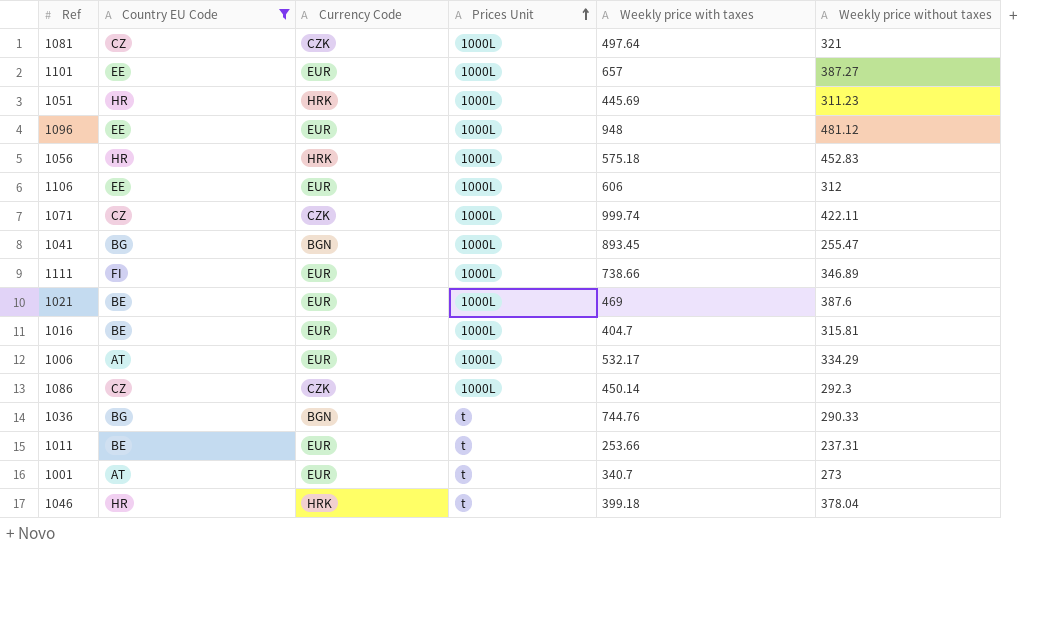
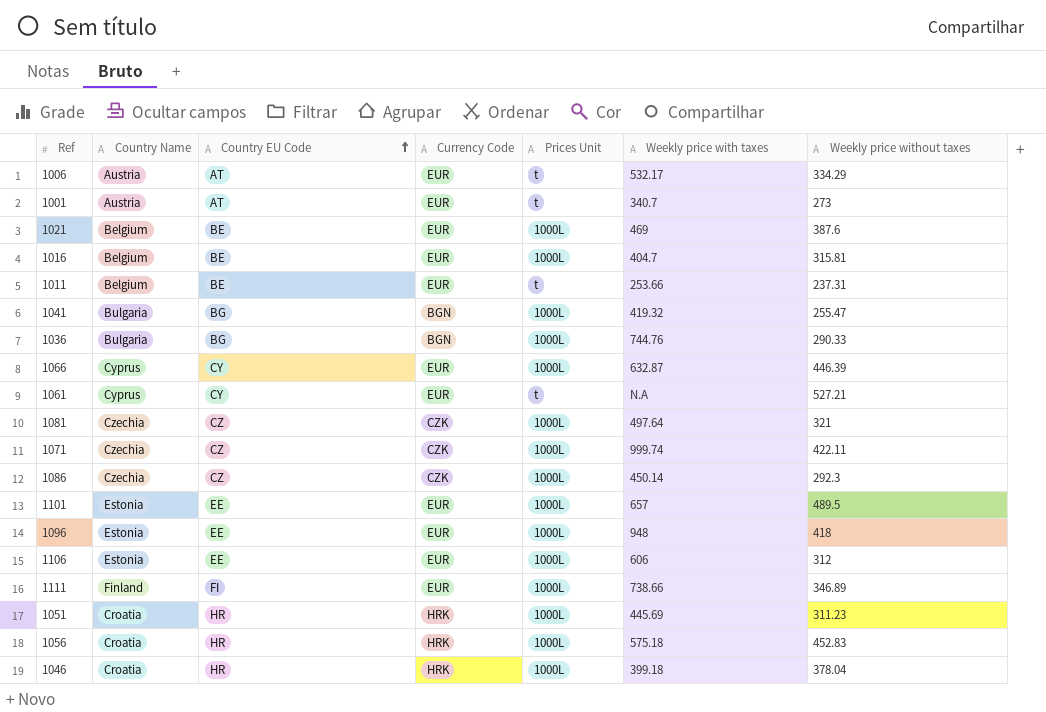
filter: Country EU Code != CY -> none
row order: Prices Unit ascending -> Country EU Code ascending
column Country Name | position: none -> 2
1006 | Prices Unit: 1000L -> t
1041 | Weekly price with taxes: 893.45 -> 419.32
1036 | Prices Unit: t -> 1000L
1101 | Weekly price without taxes: 387.27 -> 489.5
1096 | Weekly price without taxes: 481.12 -> 418
1046 | Prices Unit: t -> 1000L

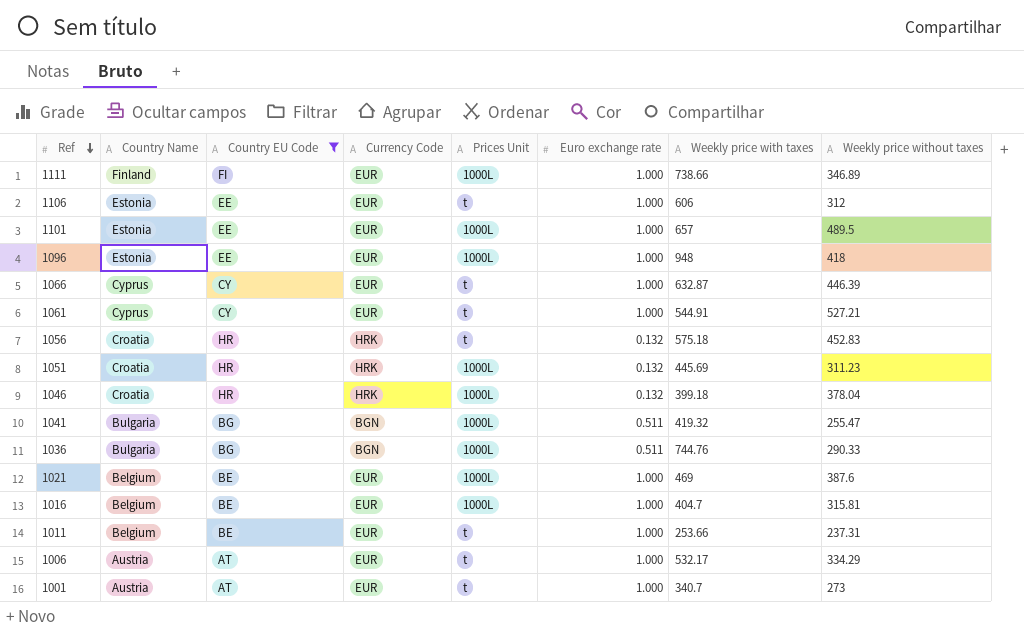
filter: none -> Country EU Code != CZ
row order: Country EU Code ascending -> Ref descending
column Euro exchange rate | position: none -> 6
1106 | Prices Unit: 1000L -> t
1066 | Prices Unit: 1000L -> t
1061 | Weekly price with taxes: N.A -> 544.91
1056 | Prices Unit: 1000L -> t

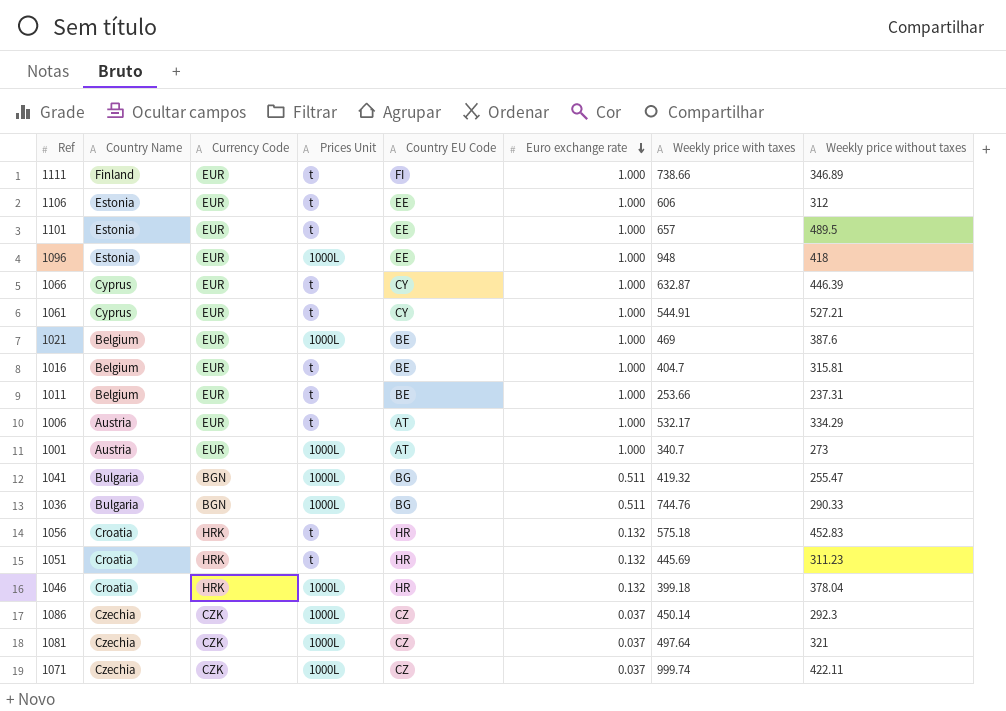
filter: Country EU Code != CZ -> none
row order: Ref descending -> Euro exchange rate descending
column Country EU Code | position: 3 -> 5
1111 | Prices Unit: 1000L -> t
1101 | Prices Unit: 1000L -> t
1016 | Prices Unit: 1000L -> t
1001 | Prices Unit: t -> 1000L
1051 | Prices Unit: 1000L -> t

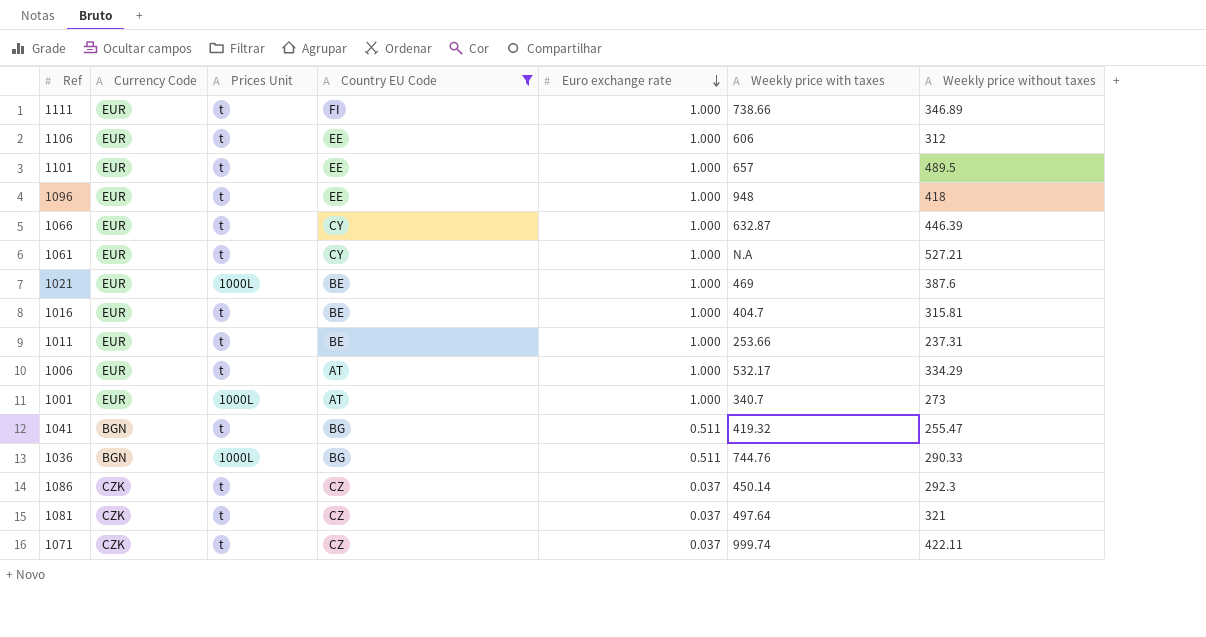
filter: none -> Country EU Code != HR
column Country Name | position: 2 -> none
1096 | Prices Unit: 1000L -> t
1061 | Weekly price with taxes: 544.91 -> N.A
1041 | Prices Unit: 1000L -> t
1086 | Prices Unit: 1000L -> t
1081 | Prices Unit: 1000L -> t
1071 | Prices Unit: 1000L -> t

